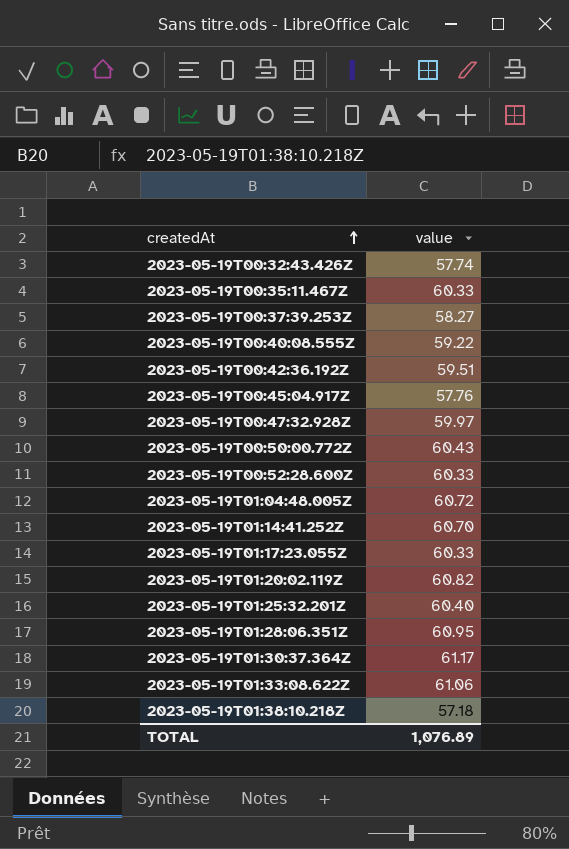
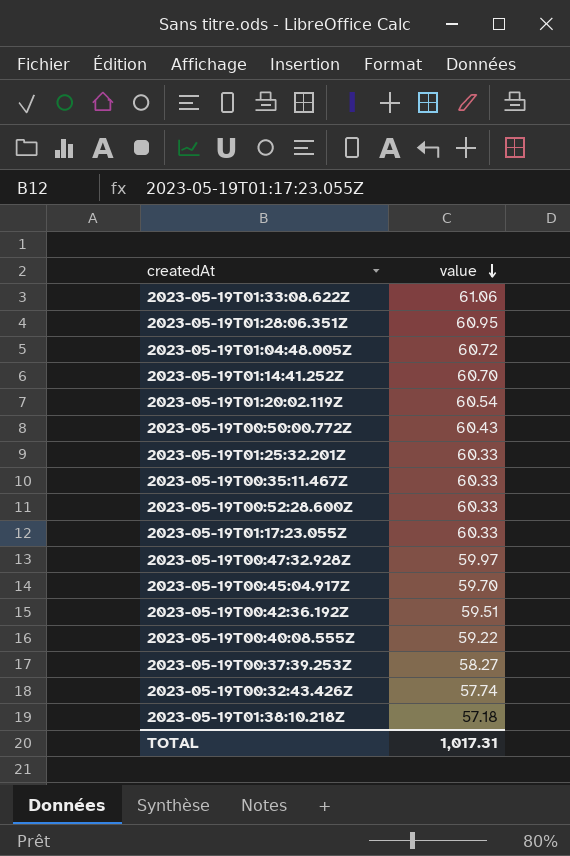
row order: createdAt ascending -> value descending
row 2023-05-19T01:30:37.364Z: 61.17 -> none
2023-05-19T01:20:02.119Z | value: 60.82 -> 60.54
2023-05-19T01:25:32.201Z | value: 60.40 -> 60.33
2023-05-19T00:45:04.917Z | value: 57.76 -> 59.70
TOTAL | value: 1,076.89 -> 1,017.31

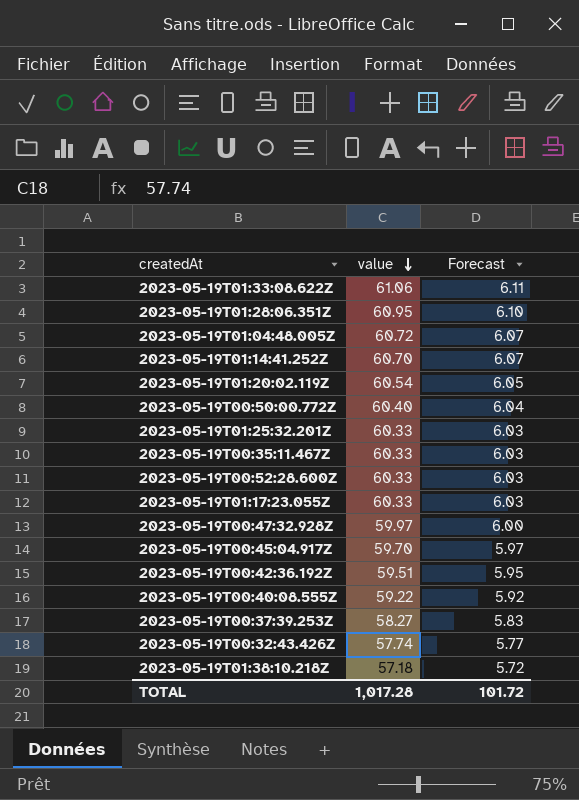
column Forecast | formula: none -> [value] * 0.1
2023-05-19T00:50:00.772Z | value: 60.43 -> 60.40
TOTAL | value: 1,017.31 -> 1,017.28

